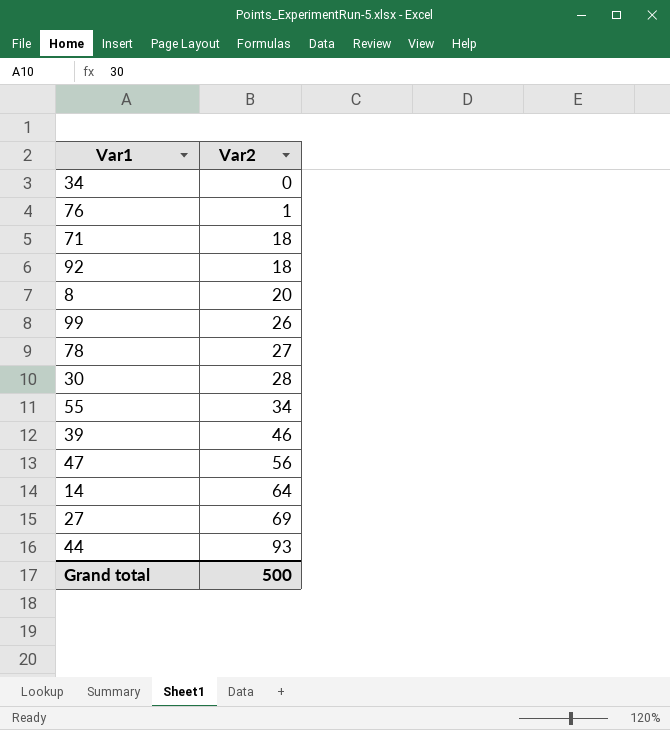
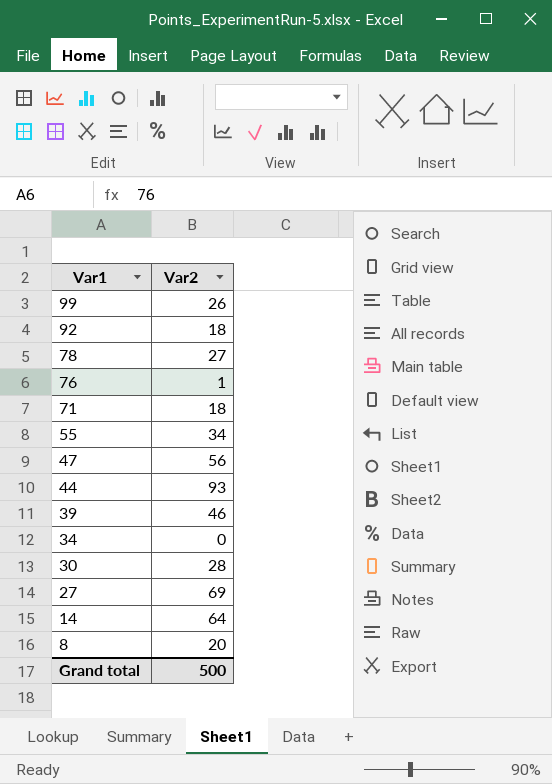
row order: Var2 ascending -> Var1 descending

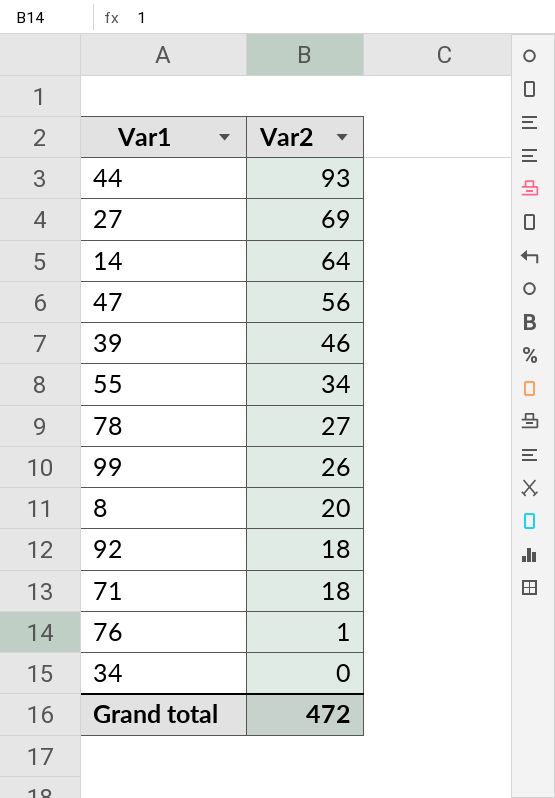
row order: Var1 descending -> Var2 descending
row 30: 28 -> none
Grand total | Var2: 500 -> 472

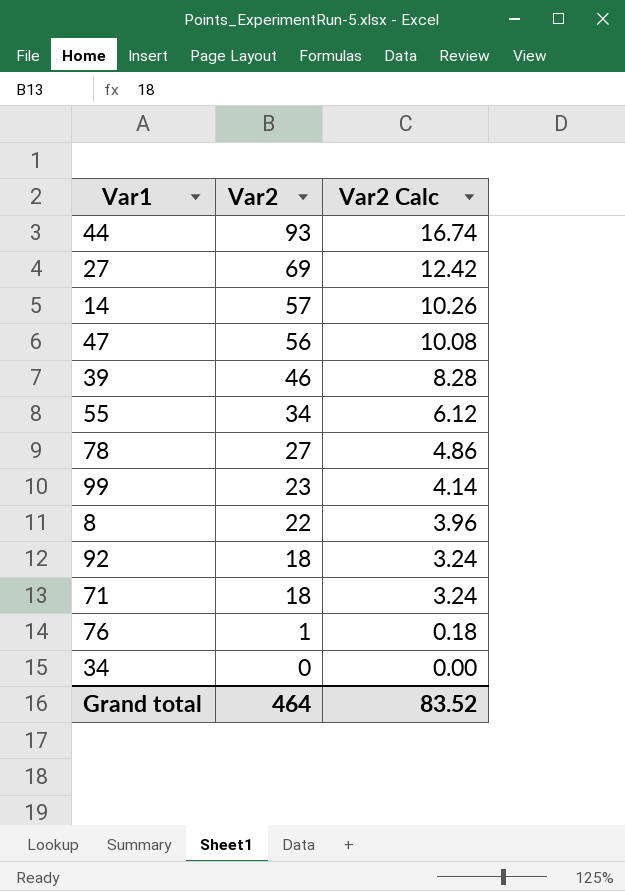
column Var2 Calc | formula: none -> [Var2] * 0.18
14 | Var2: 64 -> 57
99 | Var2: 26 -> 23
8 | Var2: 20 -> 22
Grand total | Var2: 472 -> 464

